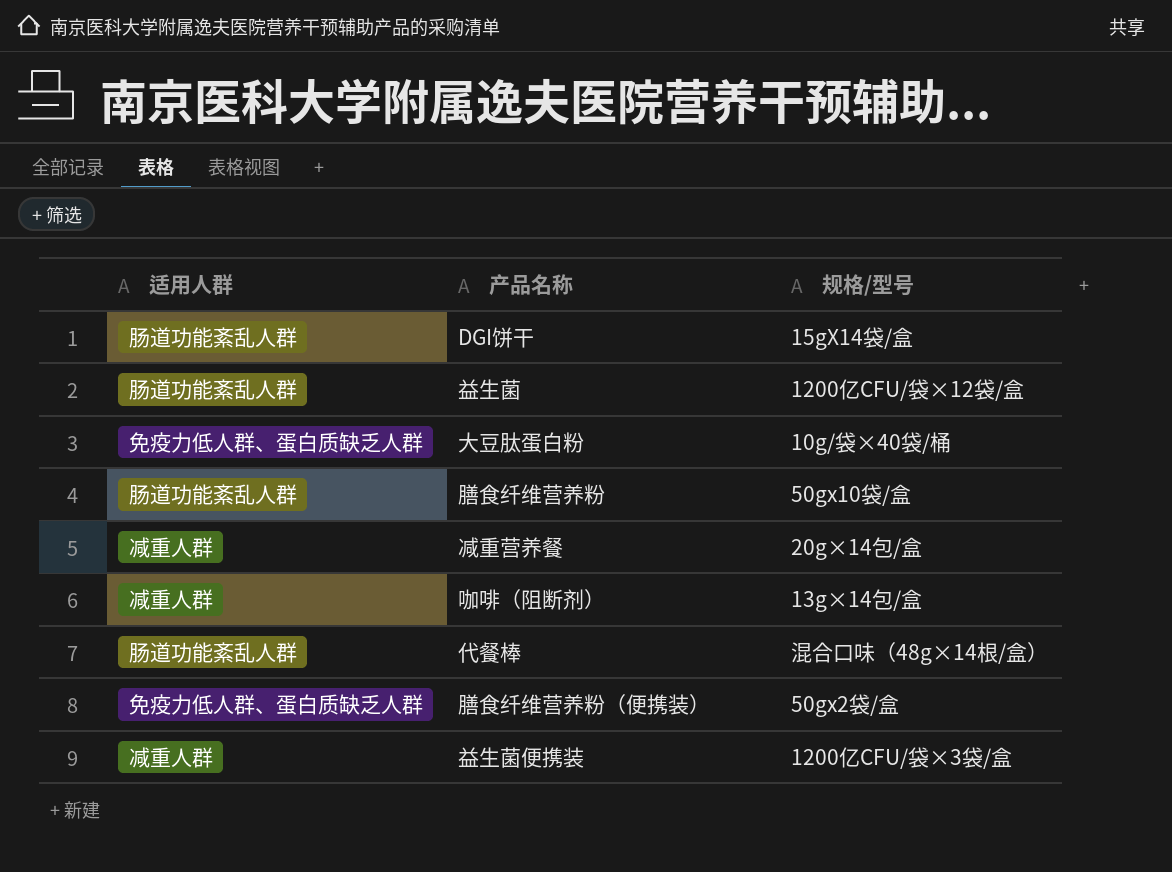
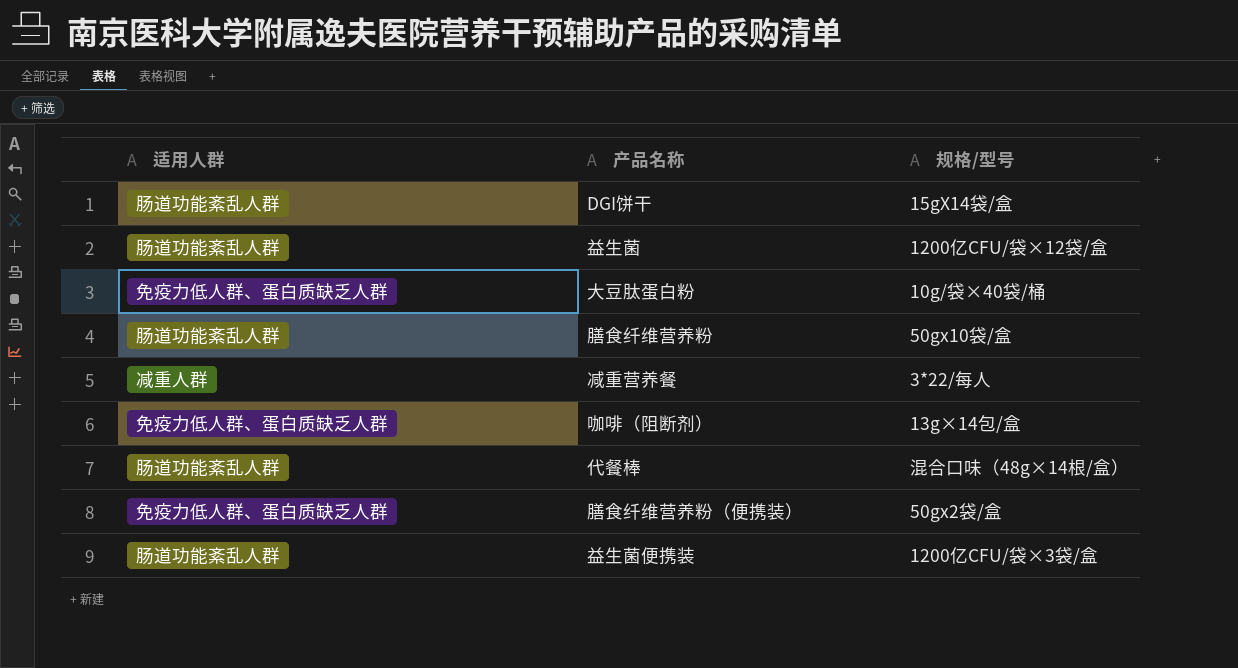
减重营养餐 | 规格/型号: 20g×14包/盒 -> 3*22/每人
咖啡（阻断剂） | 适用人群: 减重人群 -> 免疫力低人群、蛋白质缺乏人群
益生菌便携装 | 适用人群: 减重人群 -> 肠道功能紊乱人群

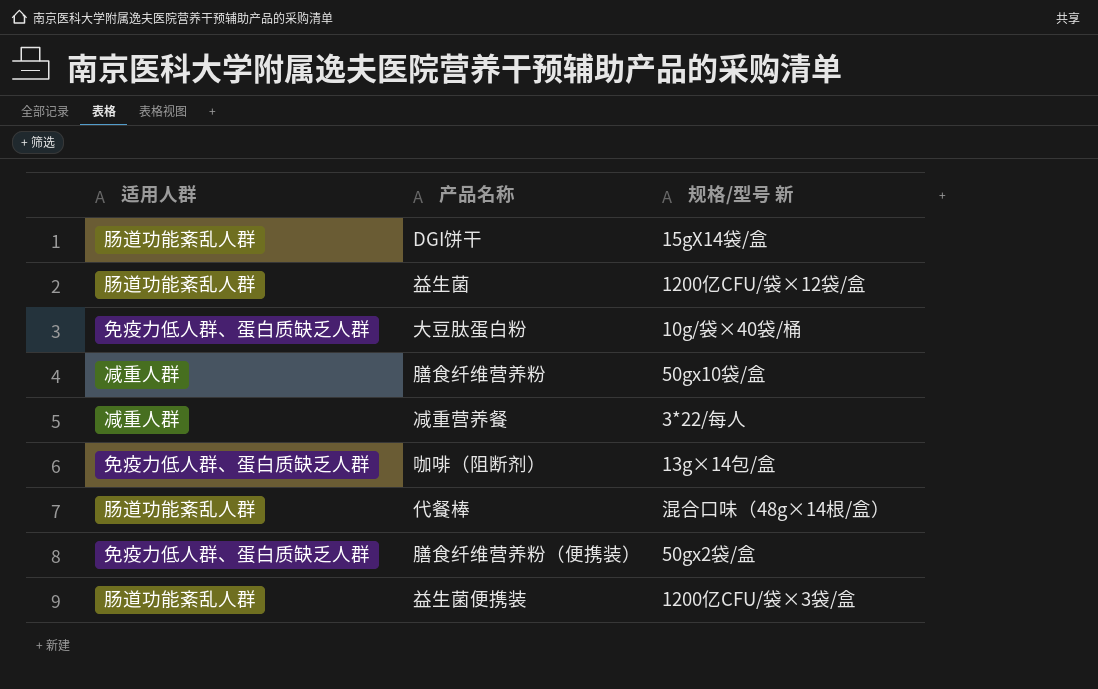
column name: 规格/型号 -> 规格/型号 新
膳食纤维营养粉 | 适用人群: 肠道功能紊乱人群 -> 减重人群

